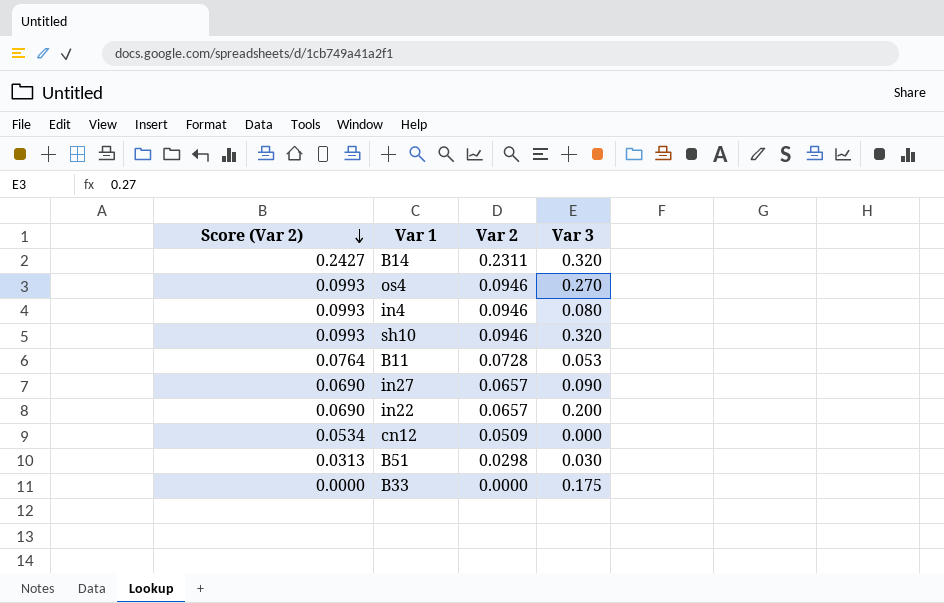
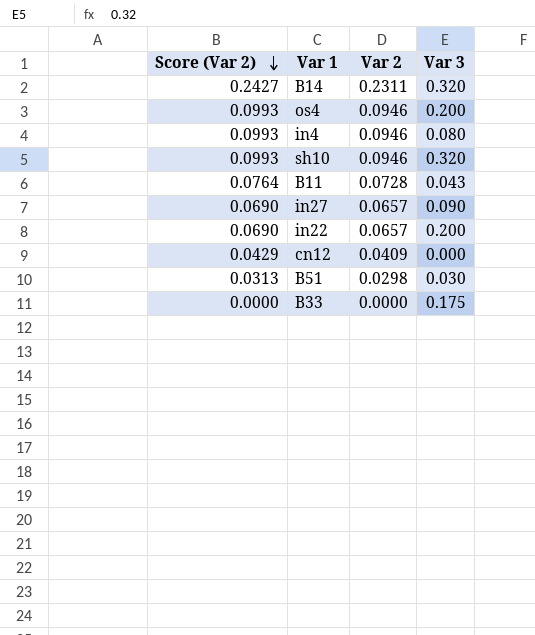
os4 | Var 3: 0.270 -> 0.200
B11 | Var 3: 0.053 -> 0.043
cn12 | Score (Var 2): 0.0534 -> 0.0429
cn12 | Var 2: 0.0509 -> 0.0409

